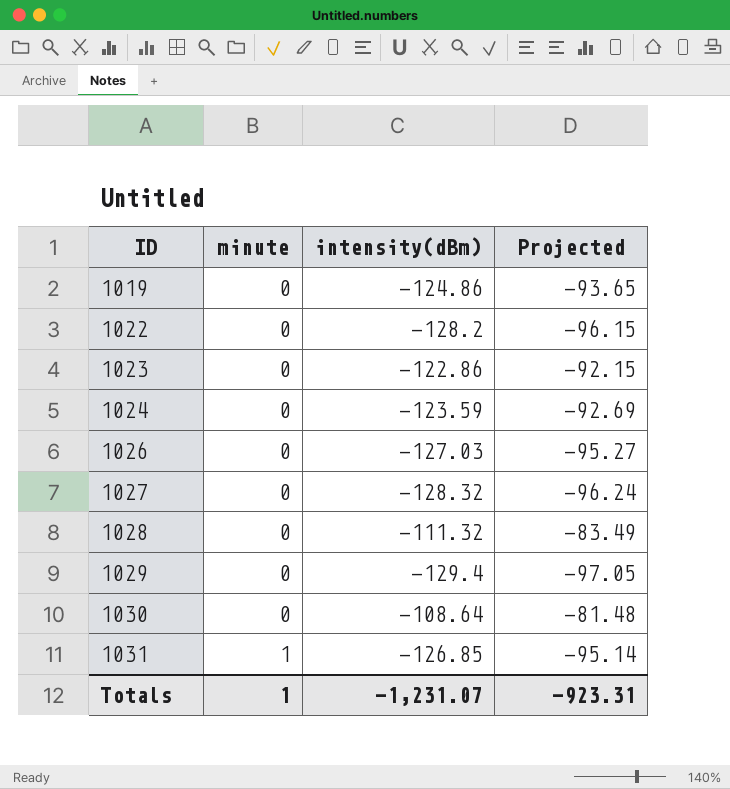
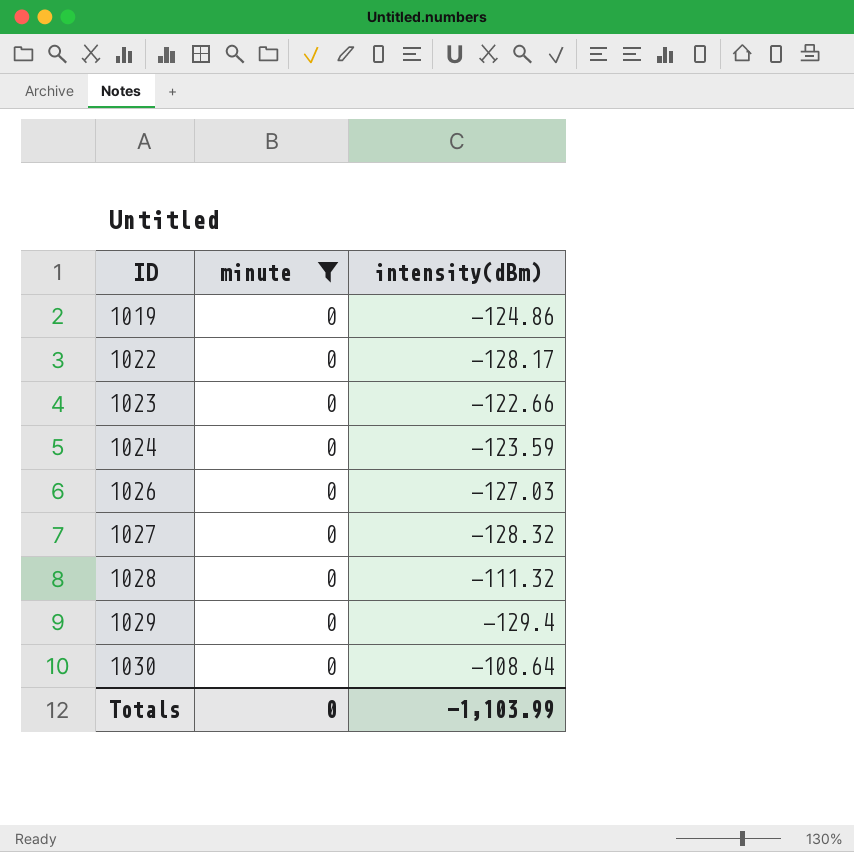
filter: none -> minute = 0
column Projected | formula: [intensity(dBm)] * 0.75 -> none
1022 | intensity(dBm): -128.2 -> -128.17
1023 | intensity(dBm): -122.86 -> -122.66
Totals | minute: 1 -> 0
Totals | intensity(dBm): -1,231.07 -> -1,103.99

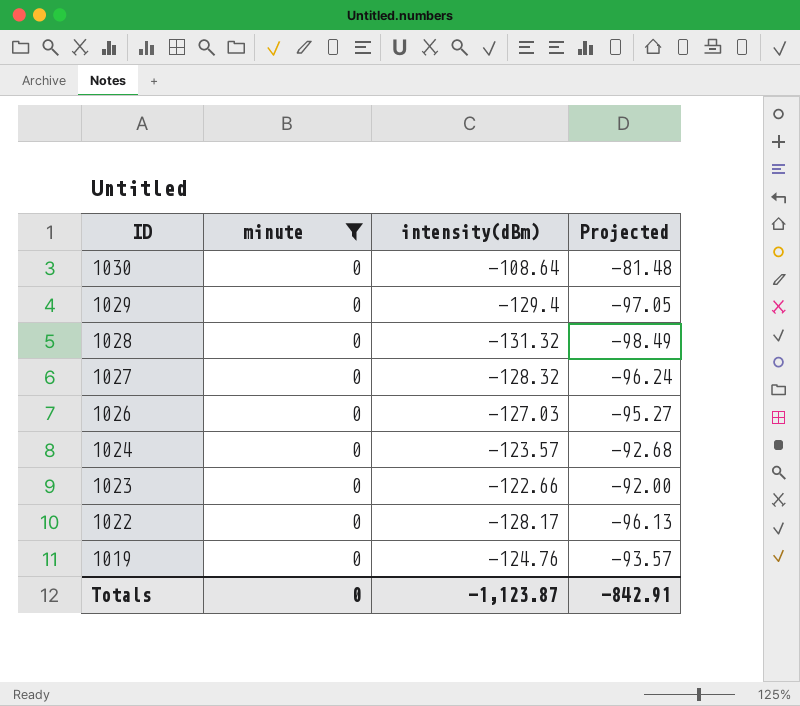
row order: ID ascending -> ID descending
column Projected | formula: none -> [intensity(dBm)] * 0.75
1028 | intensity(dBm): -111.32 -> -131.32
1024 | intensity(dBm): -123.59 -> -123.57
1019 | intensity(dBm): -124.86 -> -124.76
Totals | intensity(dBm): -1,103.99 -> -1,123.87

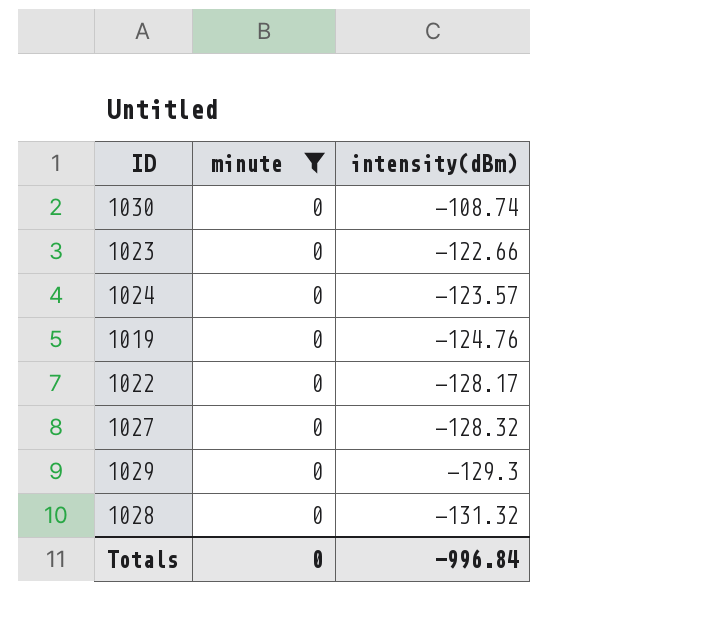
row order: ID descending -> intensity(dBm) descending
column Projected | formula: [intensity(dBm)] * 0.75 -> none
row 1026: 0 | -127.03 | -95.27 -> none
1030 | intensity(dBm): -108.64 -> -108.74
1029 | intensity(dBm): -129.4 -> -129.3
Totals | intensity(dBm): -1,123.87 -> -996.84

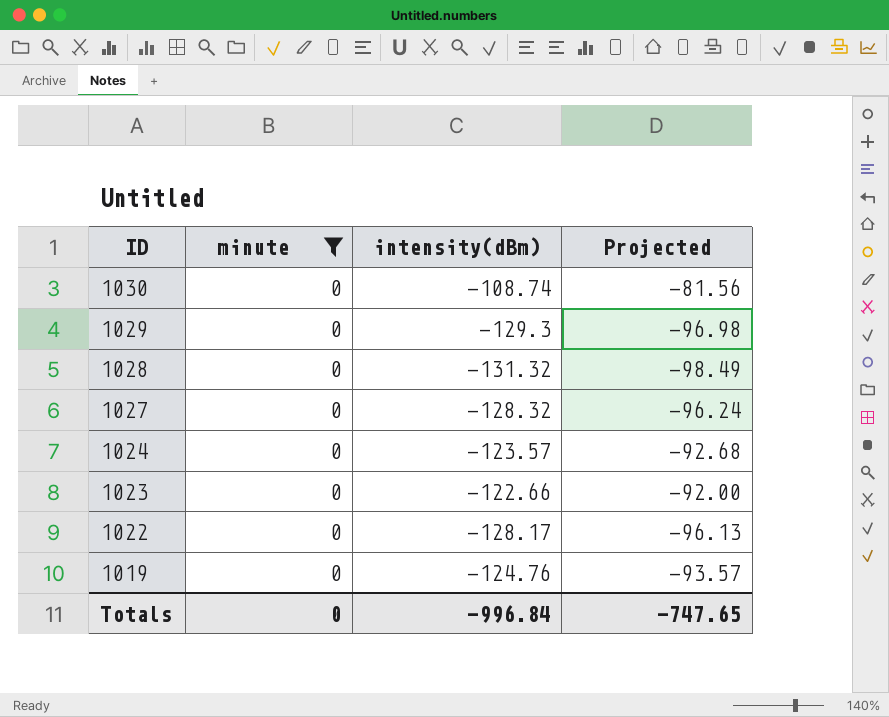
row order: intensity(dBm) descending -> ID descending
column Projected | formula: none -> [intensity(dBm)] * 0.75

